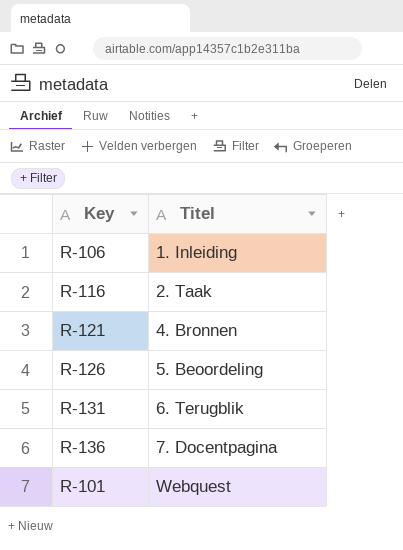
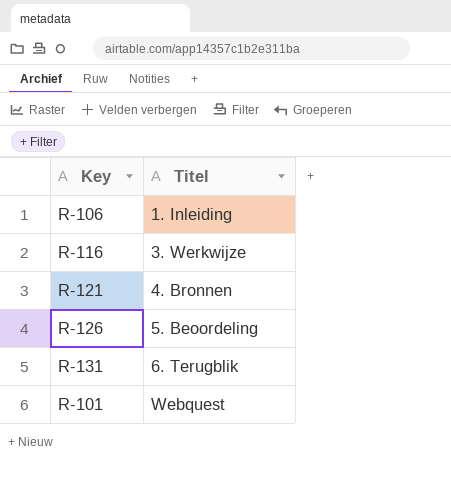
row R-136: 7. Docentpagina -> none
R-116 | Titel: 2. Taak -> 3. Werkwijze

